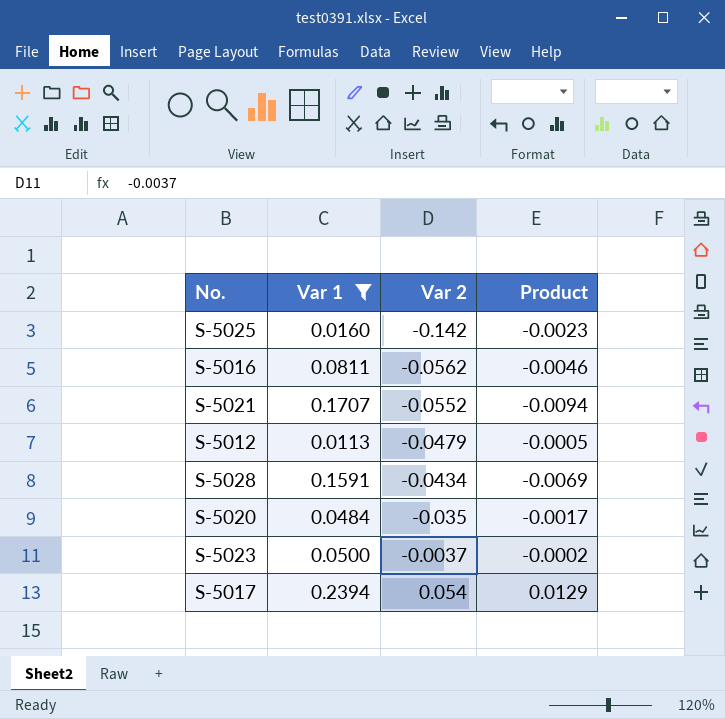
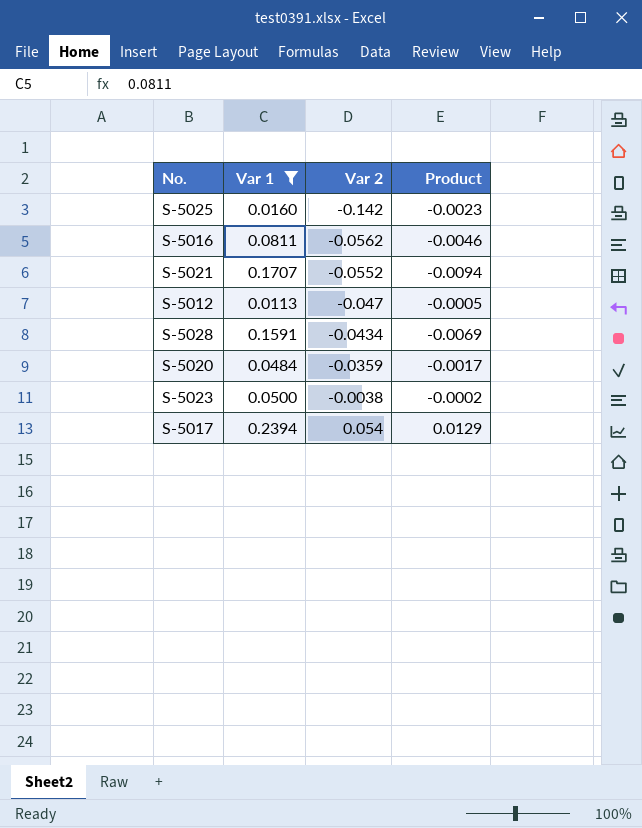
S-5012 | Var 2: -0.0479 -> -0.047
S-5020 | Var 2: -0.035 -> -0.0359
S-5023 | Var 2: -0.0037 -> -0.0038

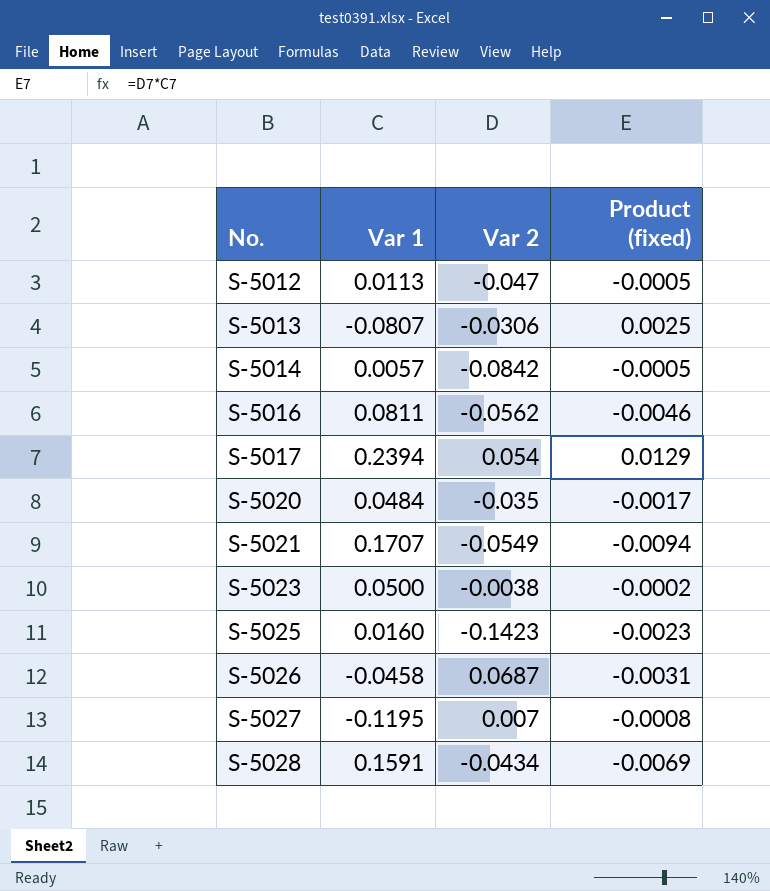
filter: Var 1 >= 0.0113 -> none
row order: Var 2 ascending -> No. ascending
column name: Product -> Product (fixed)
S-5020 | Var 2: -0.0359 -> -0.035
S-5021 | Var 2: -0.0552 -> -0.0549
S-5025 | Var 2: -0.142 -> -0.1423

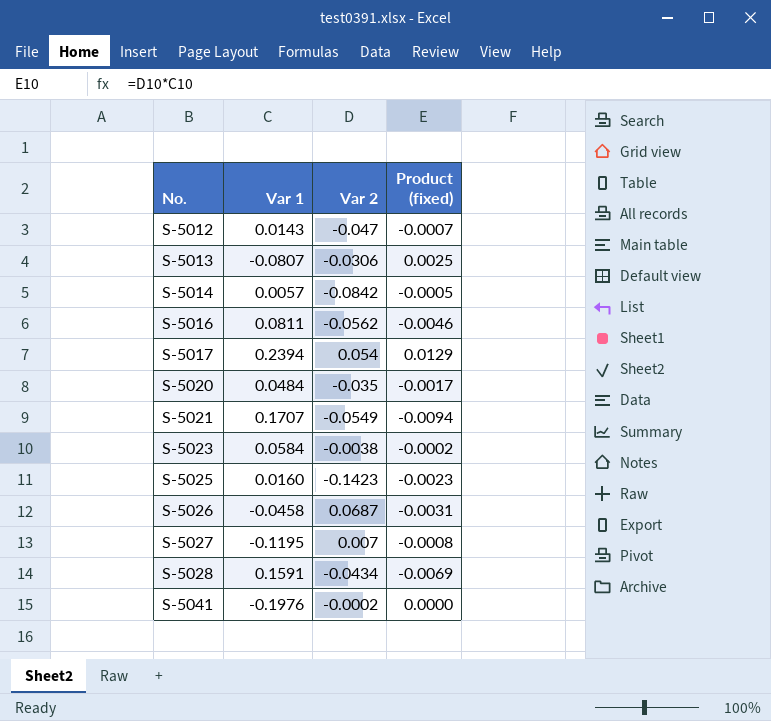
S-5012 | Var 1: 0.0113 -> 0.0143
S-5012 | Product (fixed): -0.0005 -> -0.0007
S-5023 | Var 1: 0.0500 -> 0.0584
row S-5041: none -> -0.1976 | -0.0002 | 0.0000

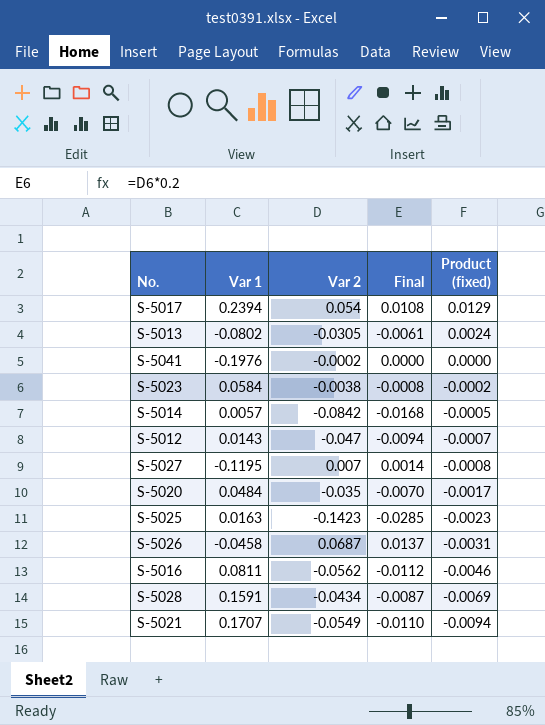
row order: No. ascending -> Product (fixed) descending
column Final | formula: none -> [Var 2] * 0.2
S-5013 | Var 1: -0.0807 -> -0.0802
S-5013 | Var 2: -0.0306 -> -0.0305
S-5013 | Product (fixed): 0.0025 -> 0.0024
S-5025 | Var 1: 0.0160 -> 0.0163

